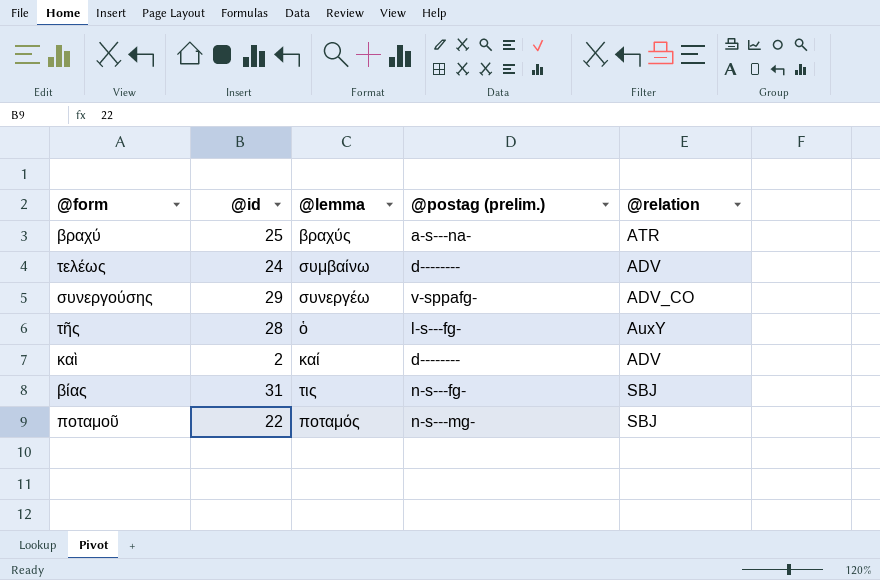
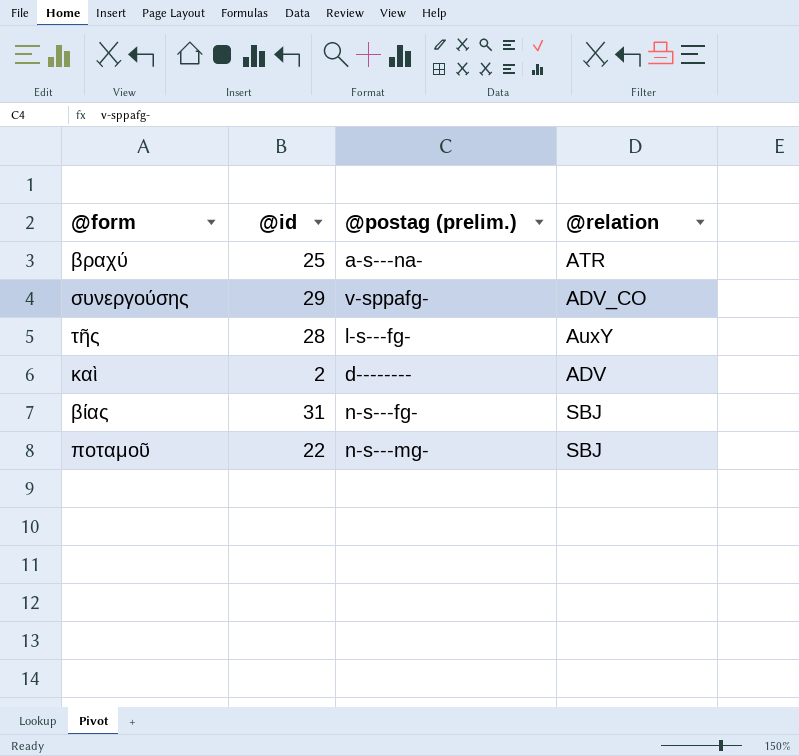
column @lemma | position: 3 -> none
row τελέως: 24 | συμβαίνω | d-------- | ADV -> none

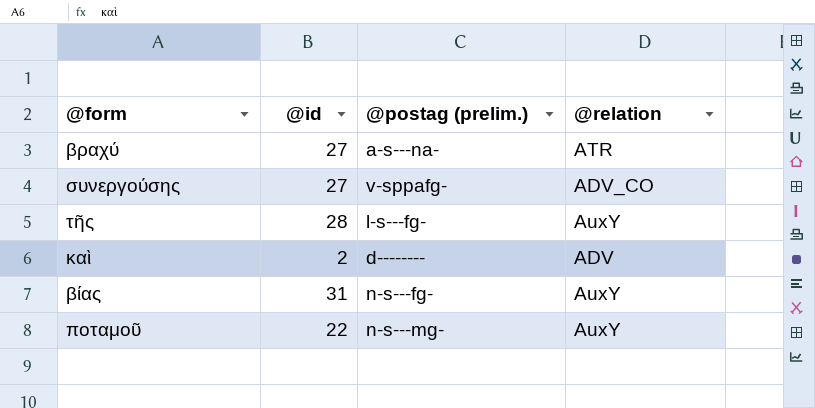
βραχύ | @id: 25 -> 27
συνεργούσης | @id: 29 -> 27
βίας | @relation: SBJ -> AuxY
ποταμοῦ | @relation: SBJ -> AuxY

